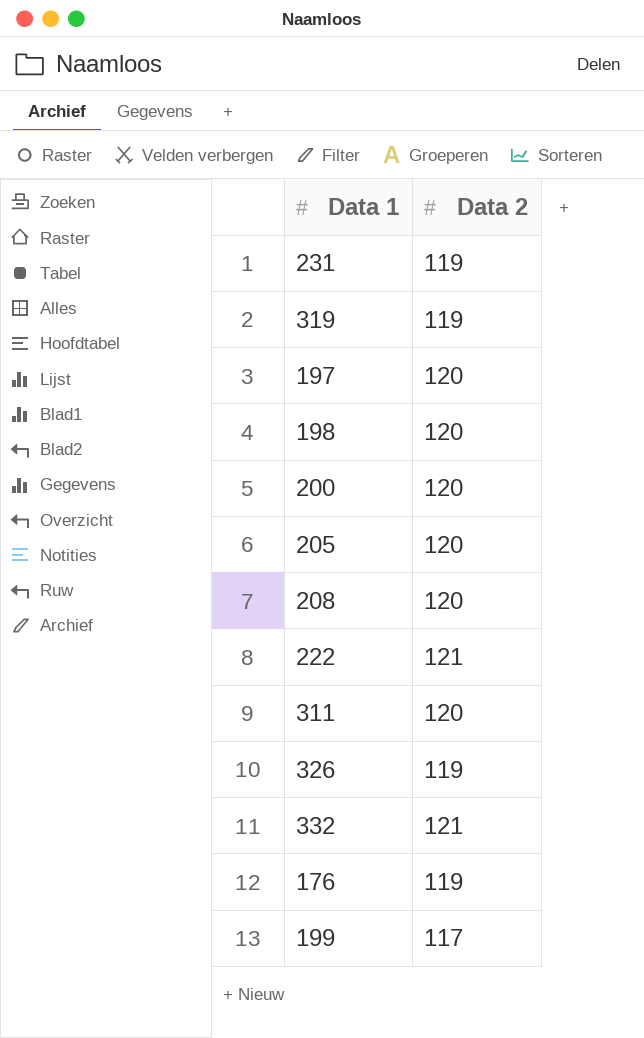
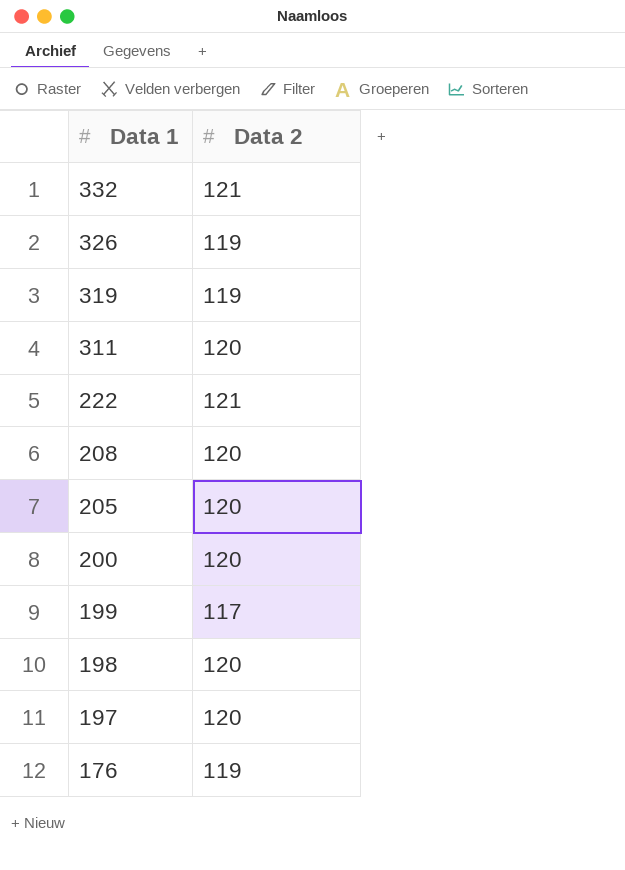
row order: none -> Data 1 descending
row 231: 119 -> none

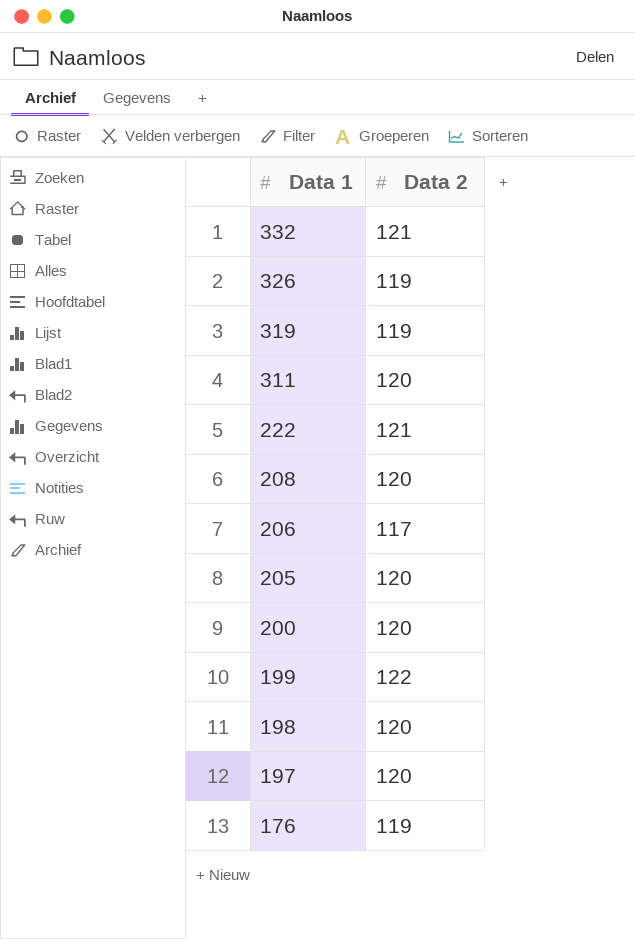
row 206: none -> 117
199 | Data 2: 117 -> 122

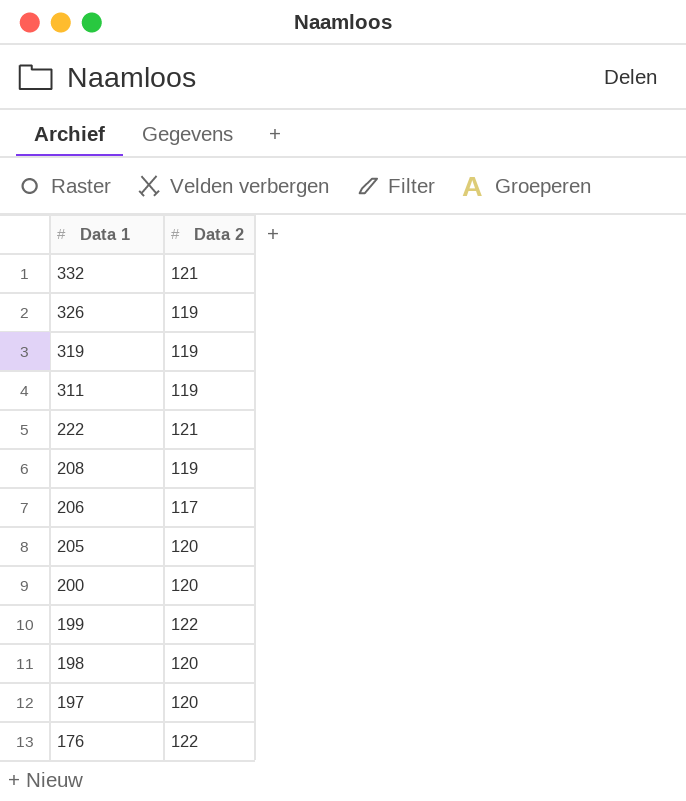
311 | Data 2: 120 -> 119
208 | Data 2: 120 -> 119
176 | Data 2: 119 -> 122

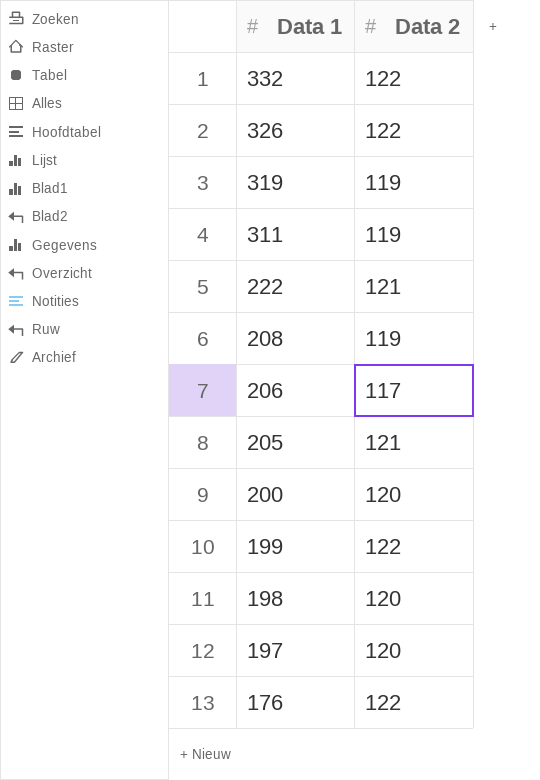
332 | Data 2: 121 -> 122
326 | Data 2: 119 -> 122
205 | Data 2: 120 -> 121

